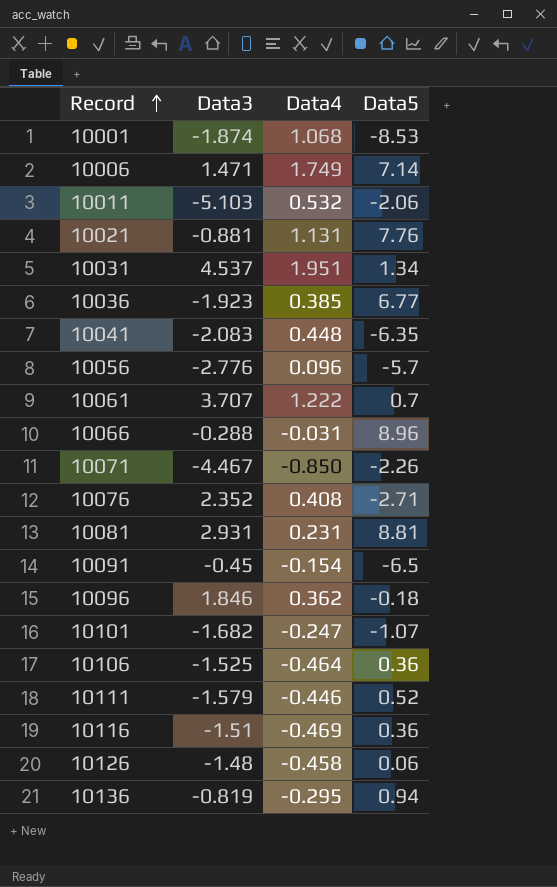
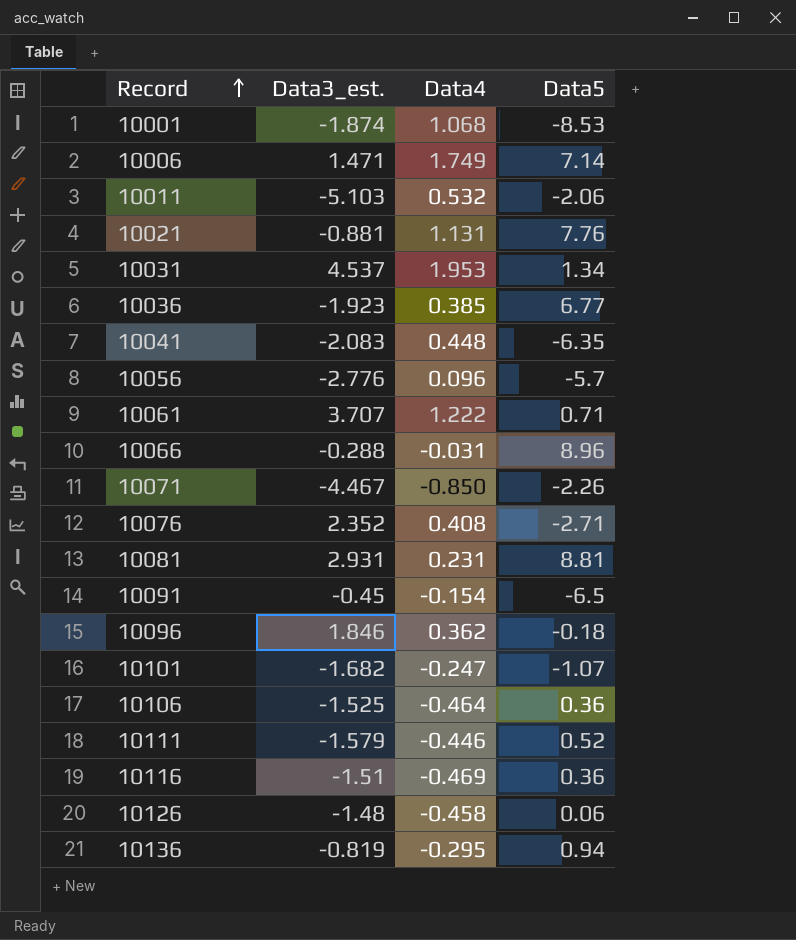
column name: Data3 -> Data3_est.
10031 | Data4: 1.951 -> 1.953
10061 | Data5: 0.7 -> 0.71

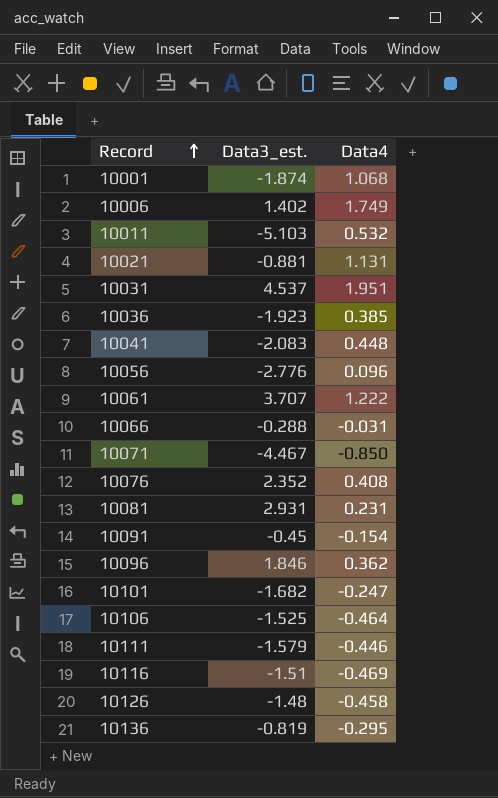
column Data5 | position: 4 -> none
10006 | Data3_est.: 1.471 -> 1.402
10031 | Data4: 1.953 -> 1.951

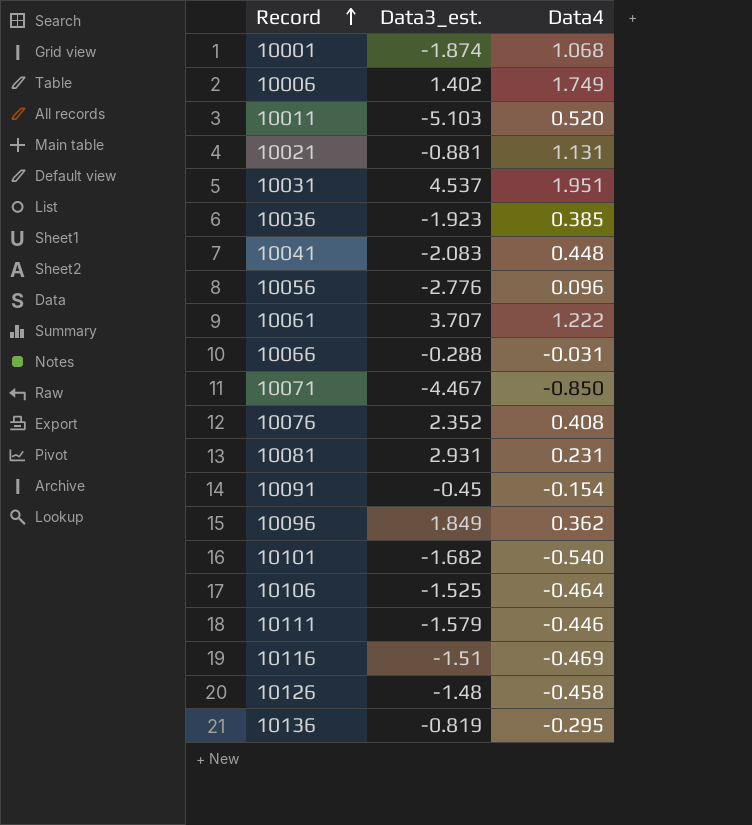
10011 | Data4: 0.532 -> 0.520
10096 | Data3_est.: 1.846 -> 1.849
10101 | Data4: -0.247 -> -0.540

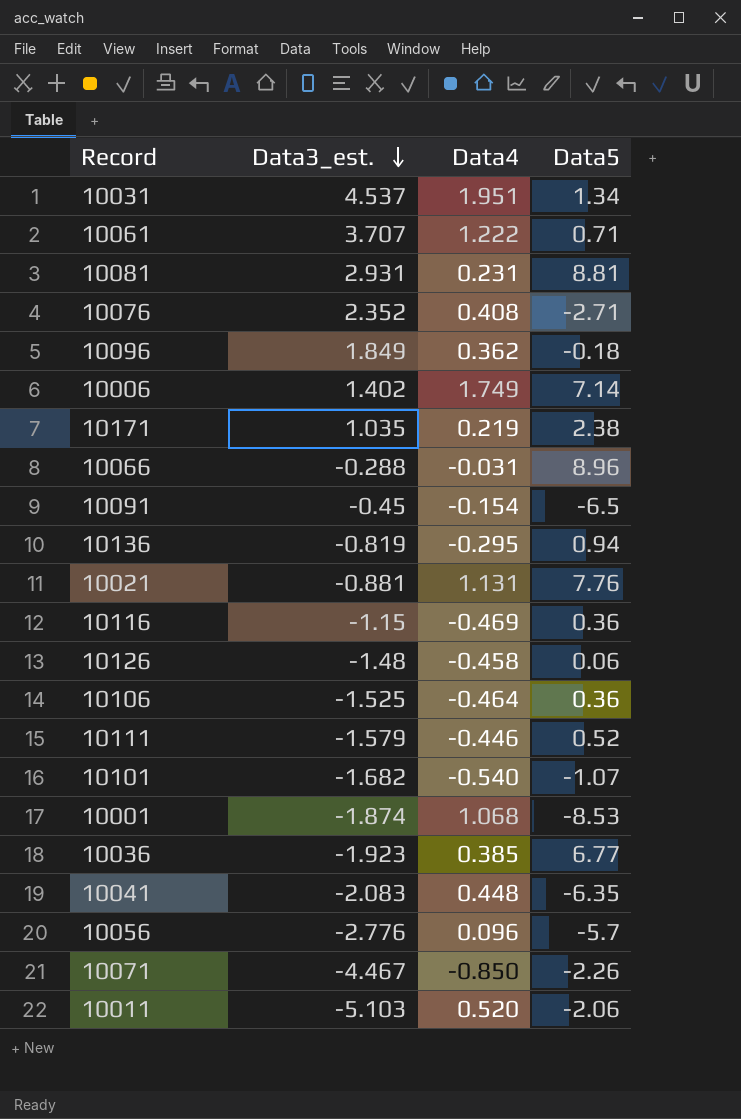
row order: Record ascending -> Data3_est. descending
column Data5 | position: none -> 4
row 10171: none -> 1.035 | 0.219 | 2.38
10116 | Data3_est.: -1.51 -> -1.15

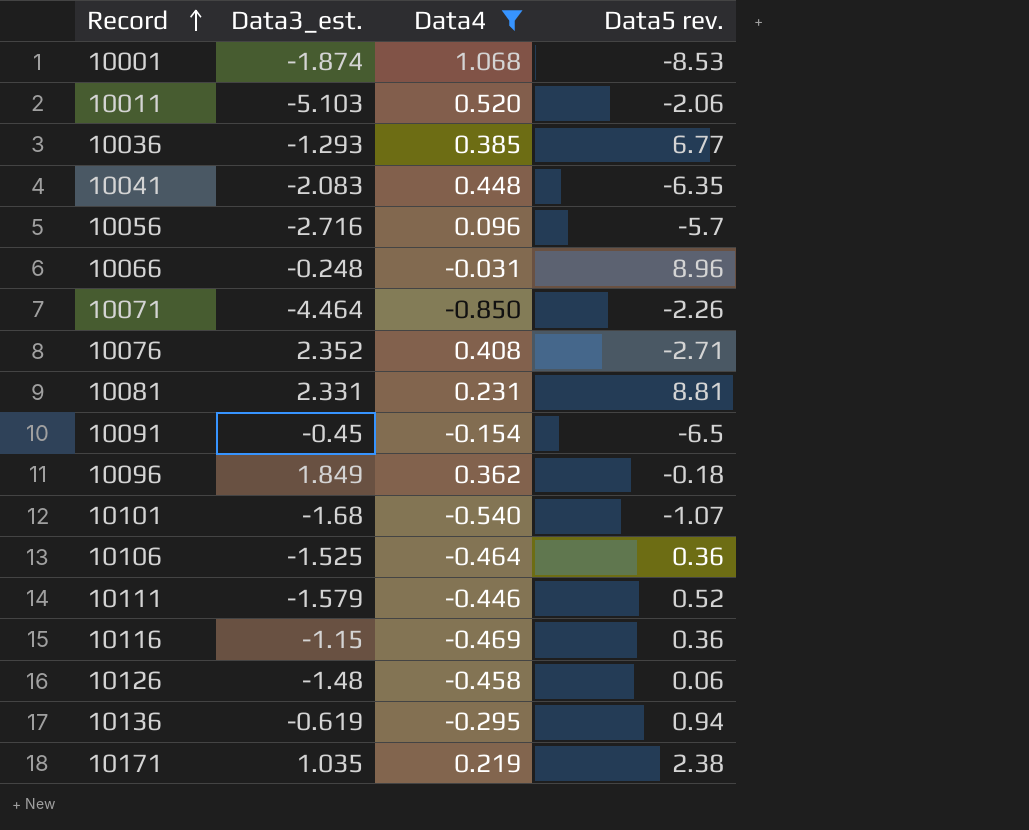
filter: none -> Data4 <= 1.068
row order: Data3_est. descending -> Record ascending
column name: Data5 -> Data5 rev.
10036 | Data3_est.: -1.923 -> -1.293
10056 | Data3_est.: -2.776 -> -2.716
10066 | Data3_est.: -0.288 -> -0.248
10071 | Data3_est.: -4.467 -> -4.464
10081 | Data3_est.: 2.931 -> 2.331
10101 | Data3_est.: -1.682 -> -1.68
10136 | Data3_est.: -0.819 -> -0.619

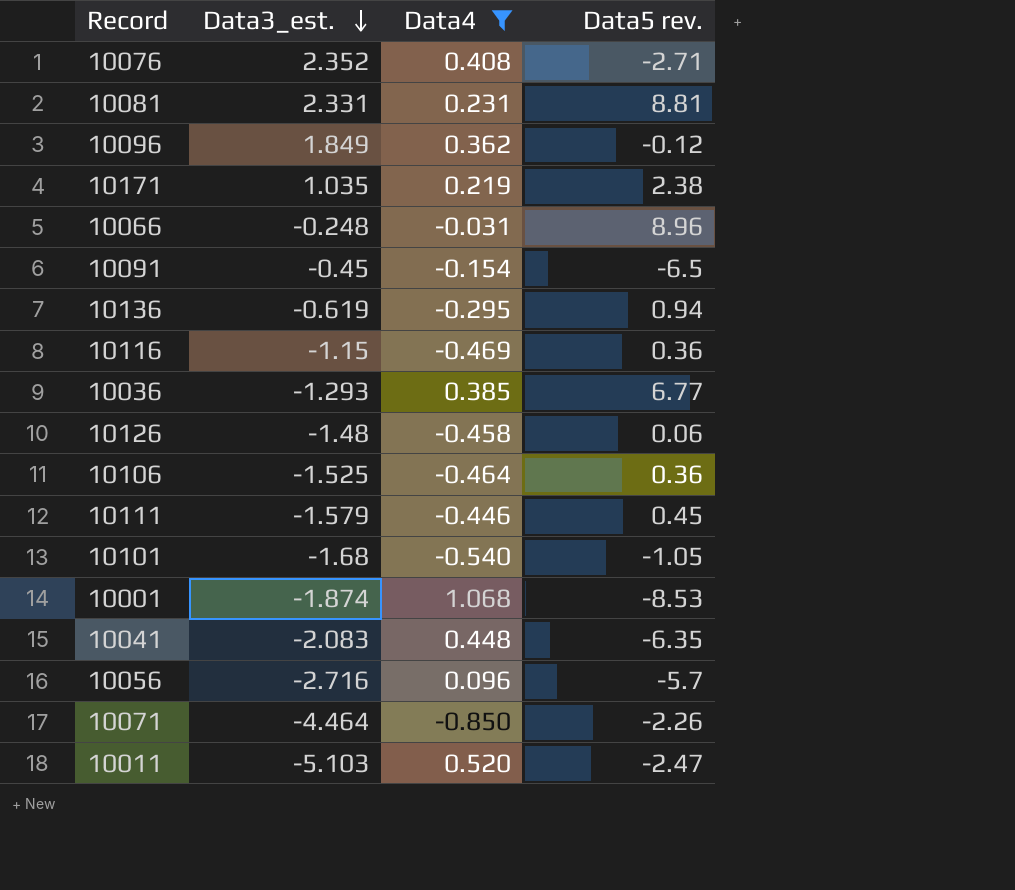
row order: Record ascending -> Data3_est. descending
10096 | Data5 rev.: -0.18 -> -0.12
10111 | Data5 rev.: 0.52 -> 0.45
10101 | Data5 rev.: -1.07 -> -1.05
10011 | Data5 rev.: -2.06 -> -2.47

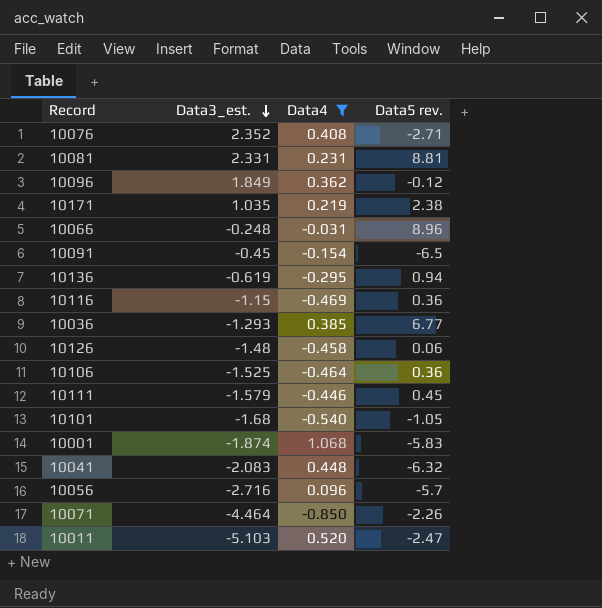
10001 | Data5 rev.: -8.53 -> -5.83
10041 | Data5 rev.: -6.35 -> -6.32

